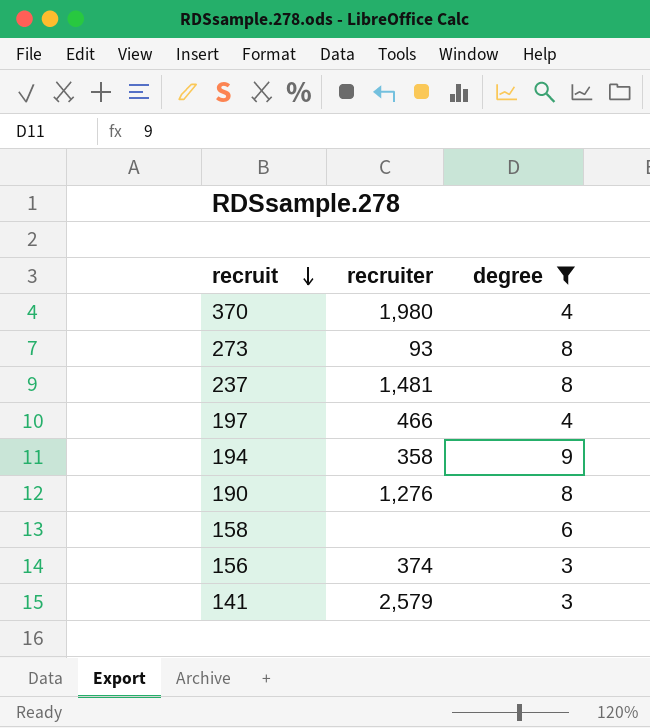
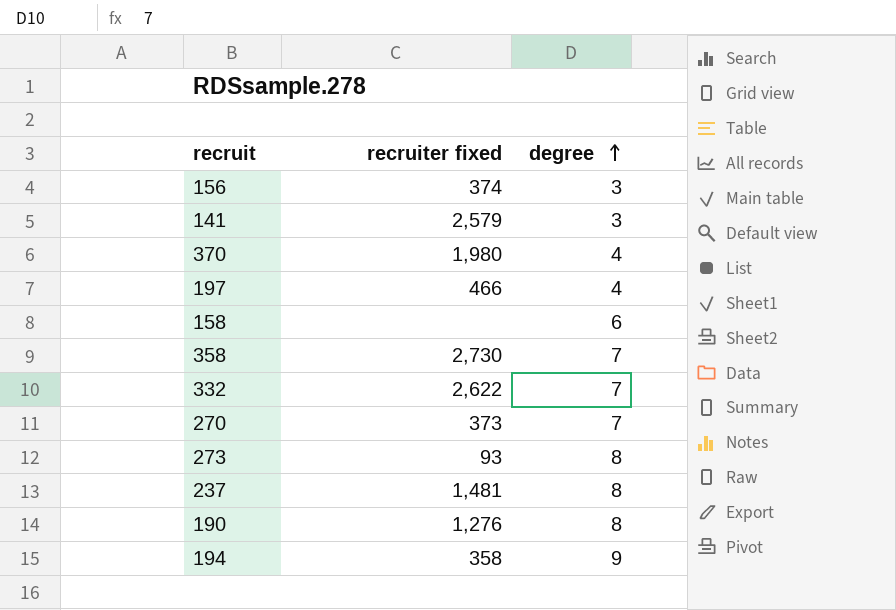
filter: degree != 7 -> none
row order: recruit descending -> degree ascending
column name: recruiter -> recruiter fixed

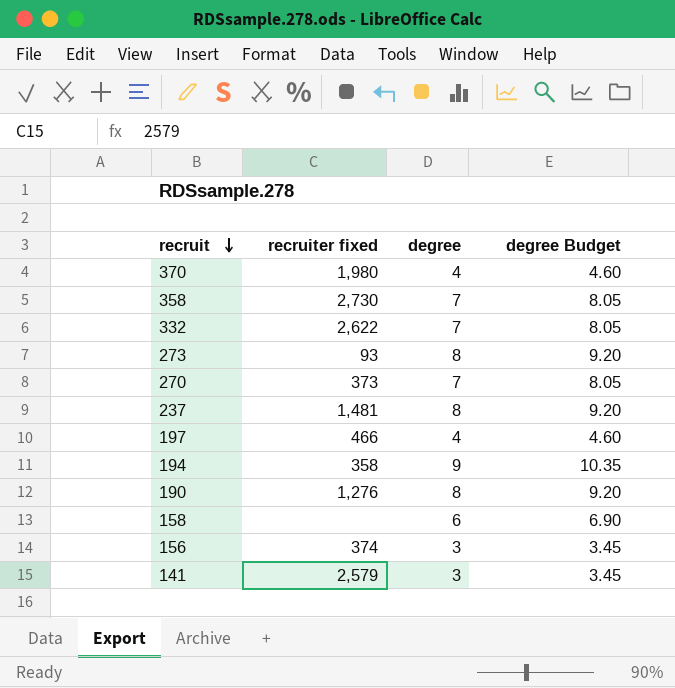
row order: degree ascending -> recruit descending
column degree Budget | formula: none -> [degree] * 1.15

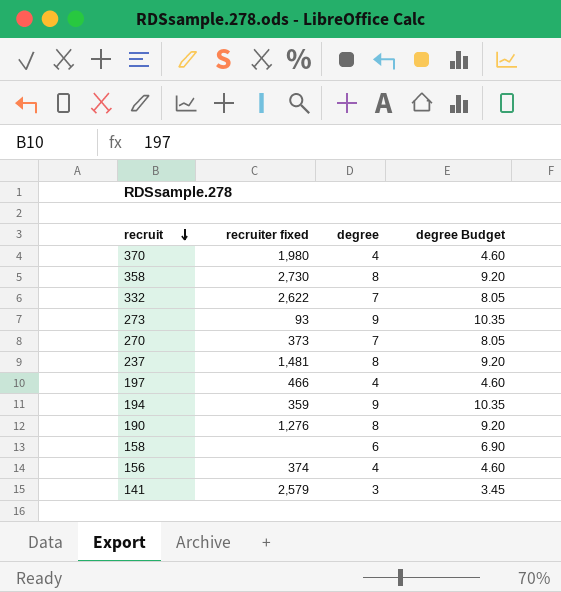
358 | degree: 7 -> 8
358 | degree Budget: 8.05 -> 9.20
273 | degree: 8 -> 9
273 | degree Budget: 9.20 -> 10.35
194 | recruiter fixed: 358 -> 359
156 | degree: 3 -> 4
156 | degree Budget: 3.45 -> 4.60

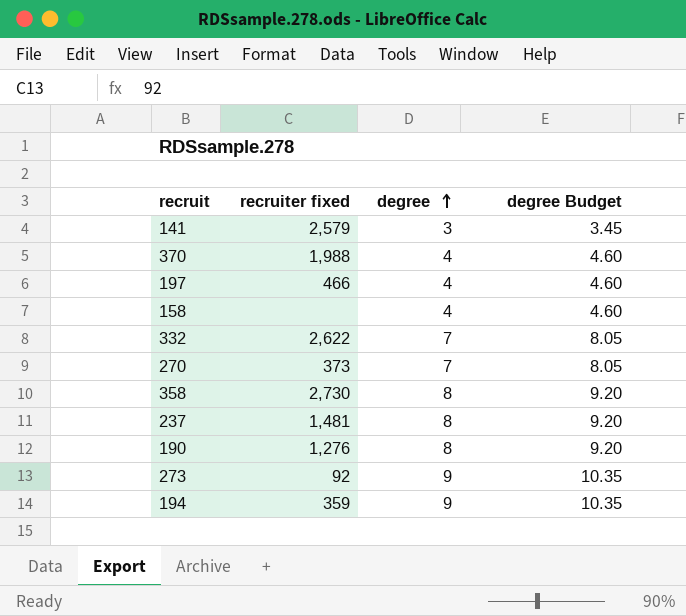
row order: recruit descending -> degree ascending
row 156: 374 | 4 | 4.60 -> none
370 | recruiter fixed: 1,980 -> 1,988
158 | degree: 6 -> 4
158 | degree Budget: 6.90 -> 4.60
273 | recruiter fixed: 93 -> 92

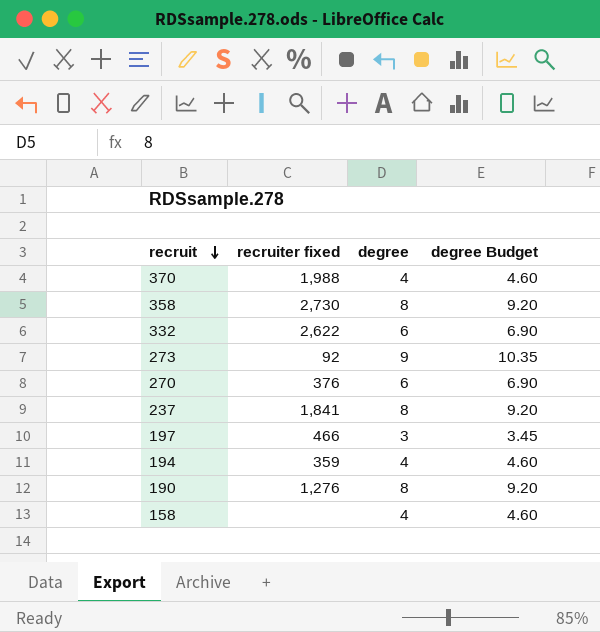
row order: degree ascending -> recruit descending
row 141: 2,579 | 3 | 3.45 -> none
332 | degree: 7 -> 6
332 | degree Budget: 8.05 -> 6.90
270 | recruiter fixed: 373 -> 376
270 | degree: 7 -> 6
270 | degree Budget: 8.05 -> 6.90
237 | recruiter fixed: 1,481 -> 1,841
197 | degree: 4 -> 3
197 | degree Budget: 4.60 -> 3.45
194 | degree: 9 -> 4
194 | degree Budget: 10.35 -> 4.60

